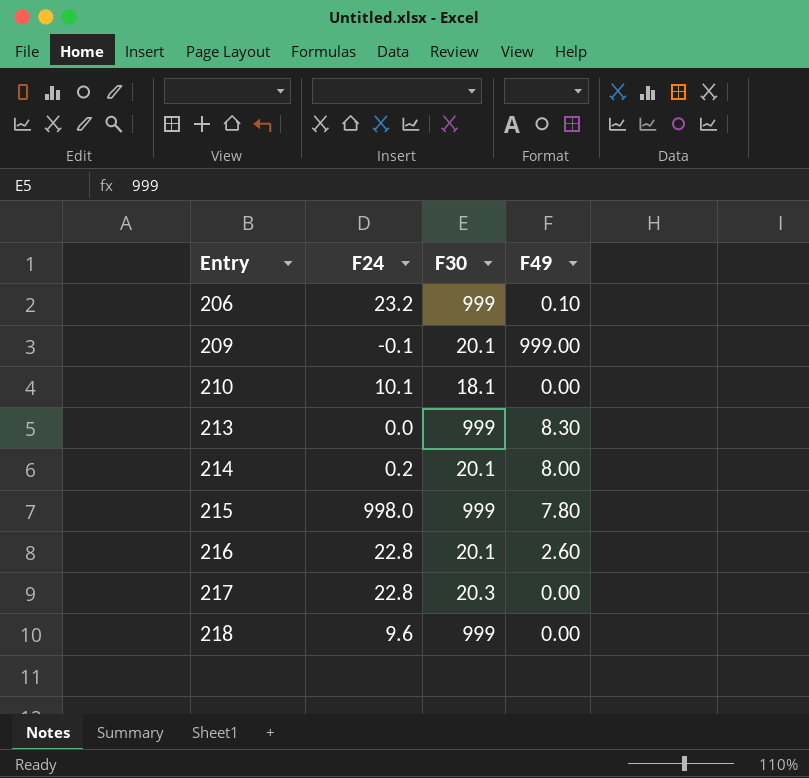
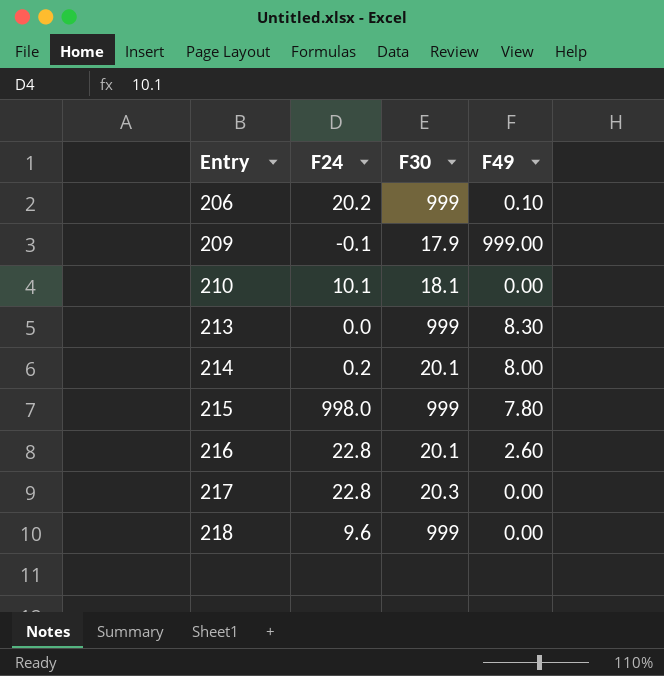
206 | F24: 23.2 -> 20.2
209 | F30: 20.1 -> 17.9

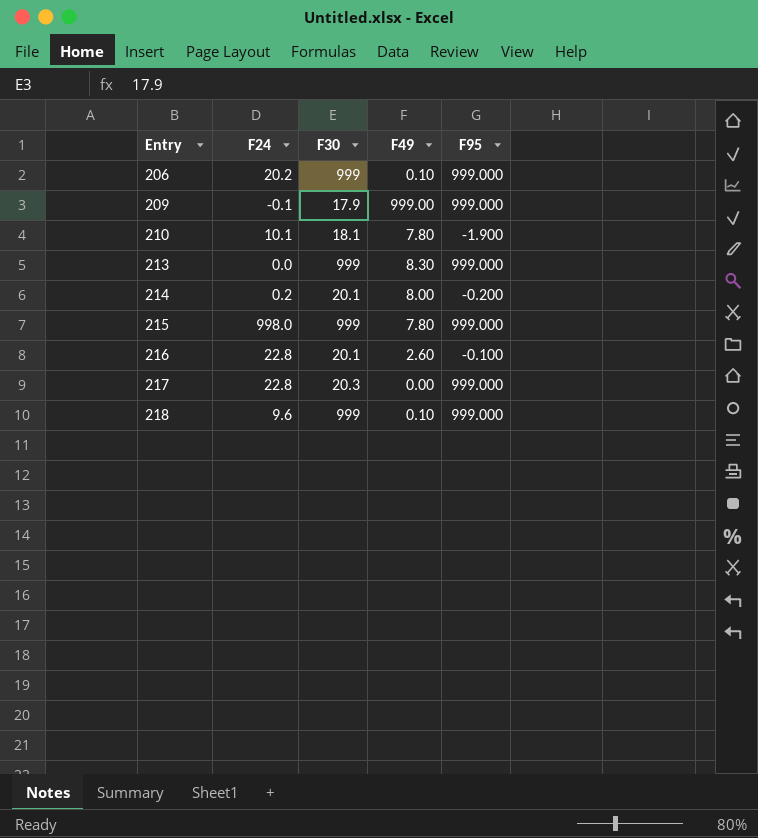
column F95 | position: none -> 5
210 | F49: 0.00 -> 7.80
218 | F49: 0.00 -> 0.10

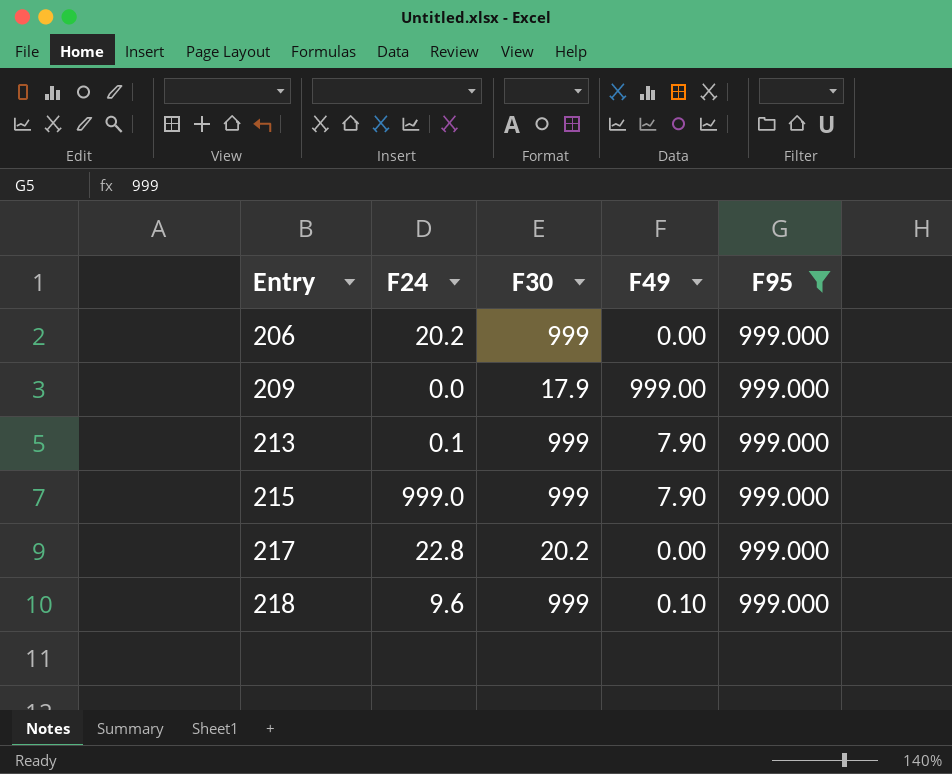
filter: none -> F95 = 999.000
206 | F49: 0.10 -> 0.00
209 | F24: -0.1 -> 0.0
213 | F24: 0.0 -> 0.1
213 | F49: 8.30 -> 7.90
215 | F24: 998.0 -> 999.0
215 | F49: 7.80 -> 7.90
217 | F30: 20.3 -> 20.2

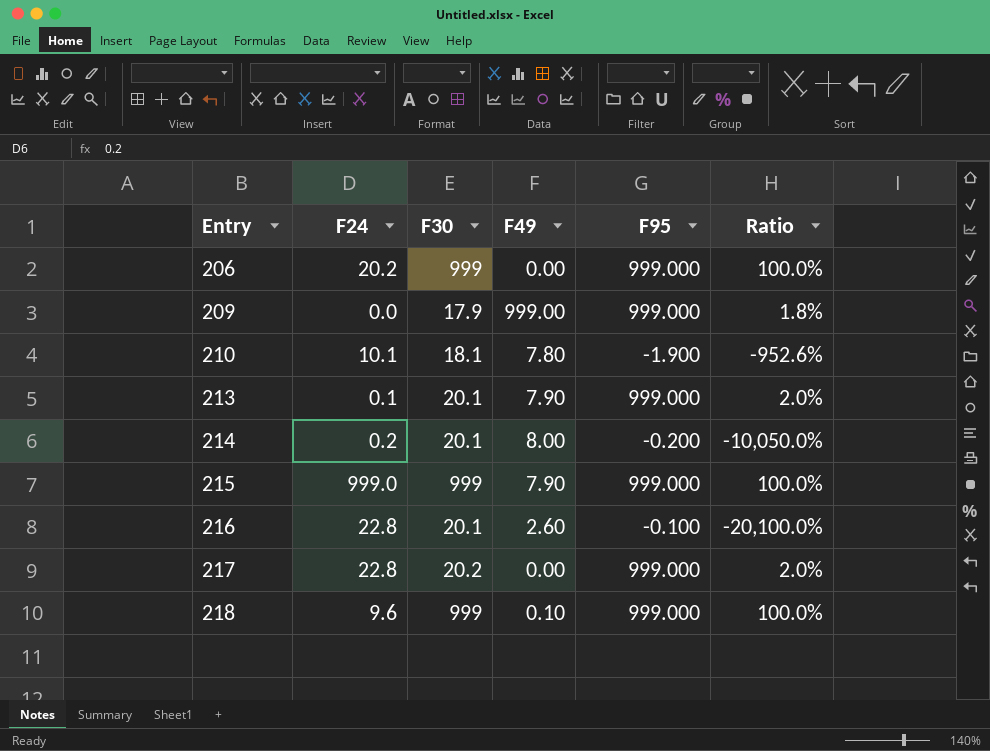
filter: F95 = 999.000 -> none
column Ratio | formula: none -> [F30] / [F95]
213 | F30: 999 -> 20.1

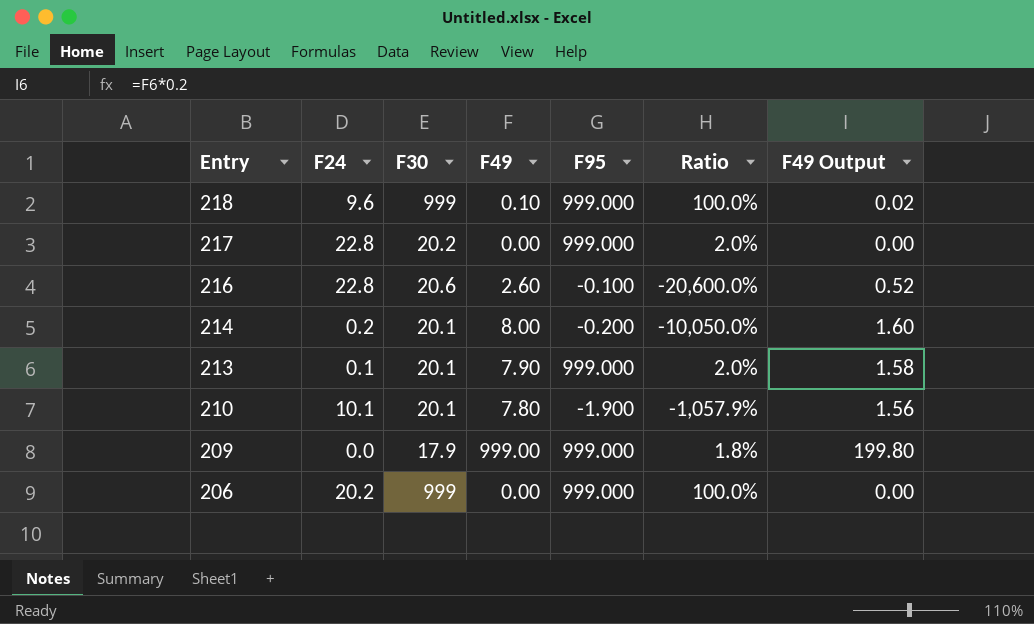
row order: Entry ascending -> Entry descending
column F49 Output | formula: none -> [F49] * 0.2
row 215: 999.0 | 999 | 7.90 | 999.000 | 100.0% -> none
216 | F30: 20.1 -> 20.6
216 | Ratio: -20,100.0% -> -20,600.0%
210 | F30: 18.1 -> 20.1
210 | Ratio: -952.6% -> -1,057.9%

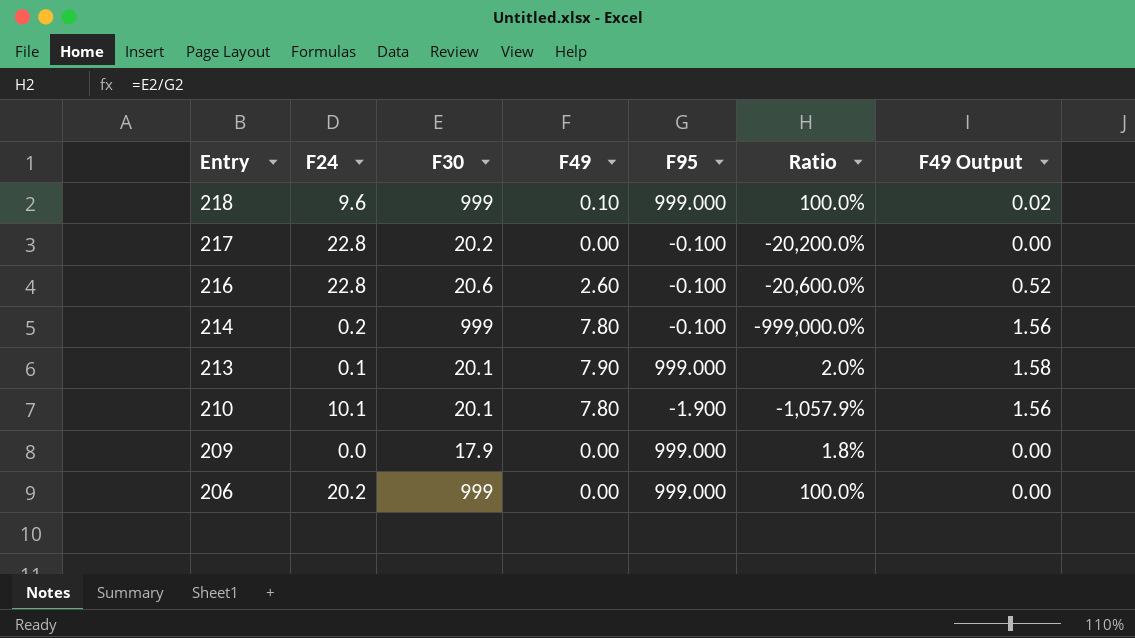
217 | F95: 999.000 -> -0.100
217 | Ratio: 2.0% -> -20,200.0%
214 | F30: 20.1 -> 999
214 | F49: 8.00 -> 7.80
214 | F95: -0.200 -> -0.100
214 | Ratio: -10,050.0% -> -999,000.0%
214 | F49 Output: 1.60 -> 1.56
209 | F49: 999.00 -> 0.00
209 | F49 Output: 199.80 -> 0.00

